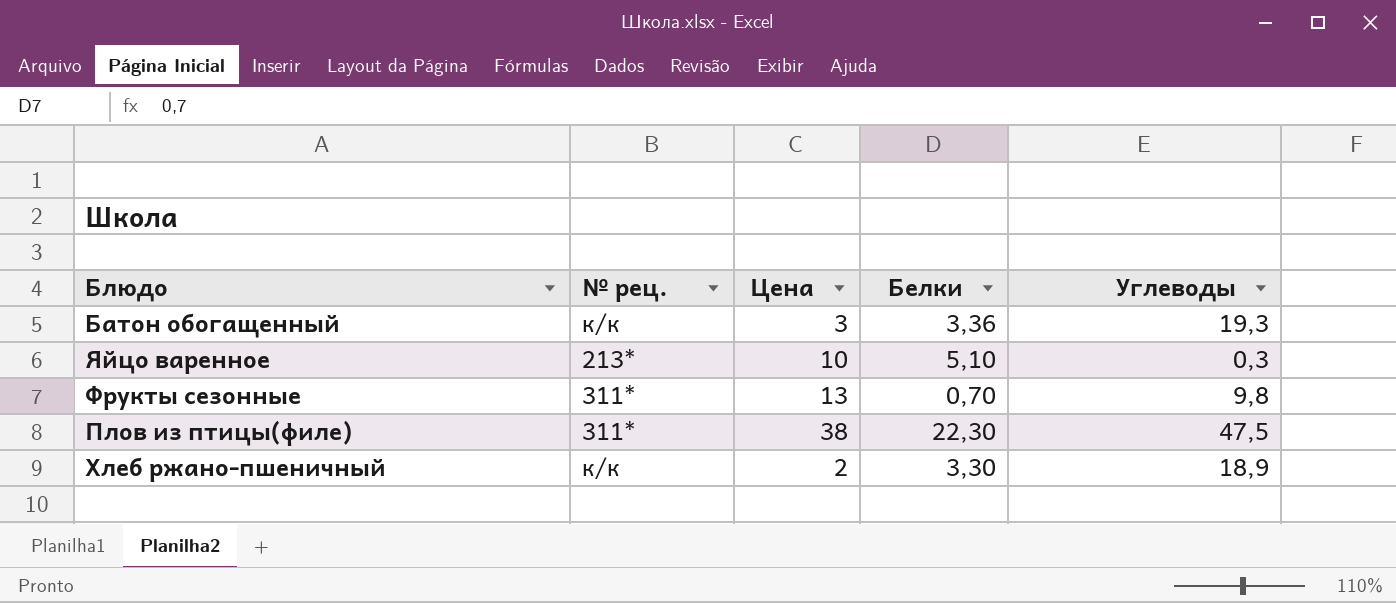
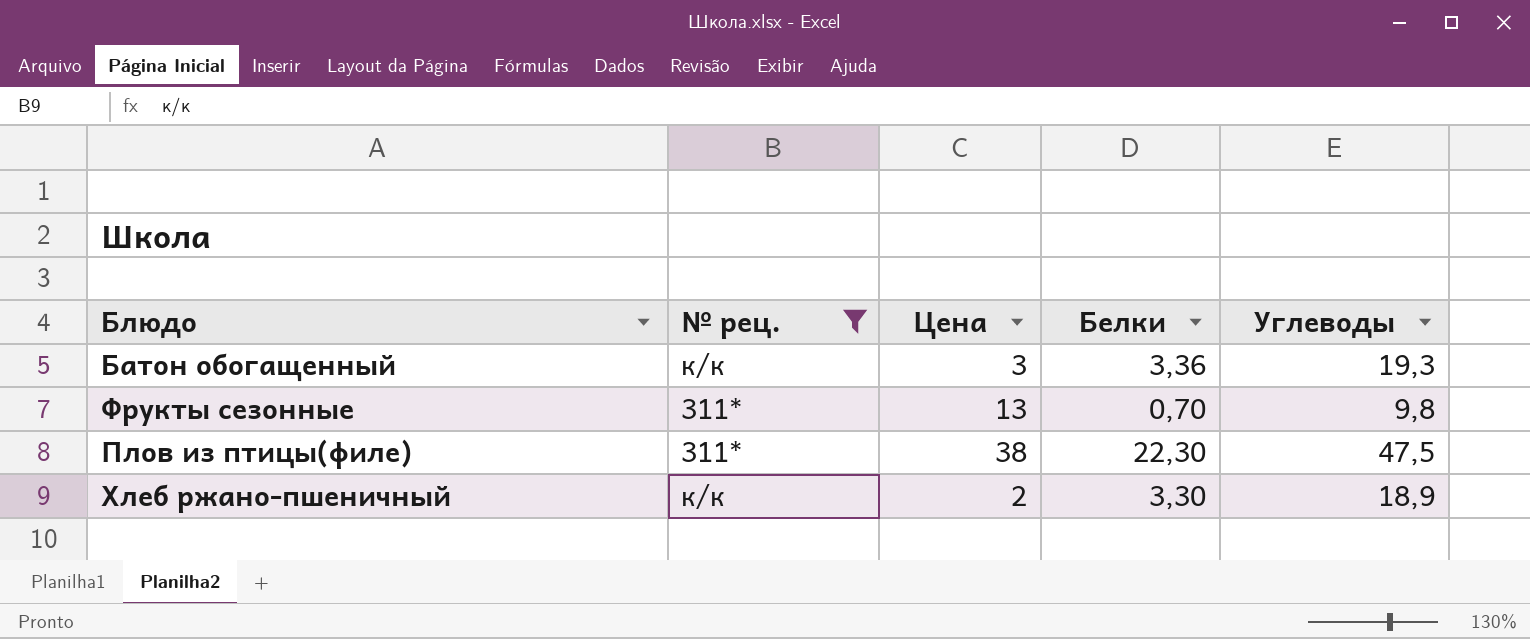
filter: none -> № рец. != 213*

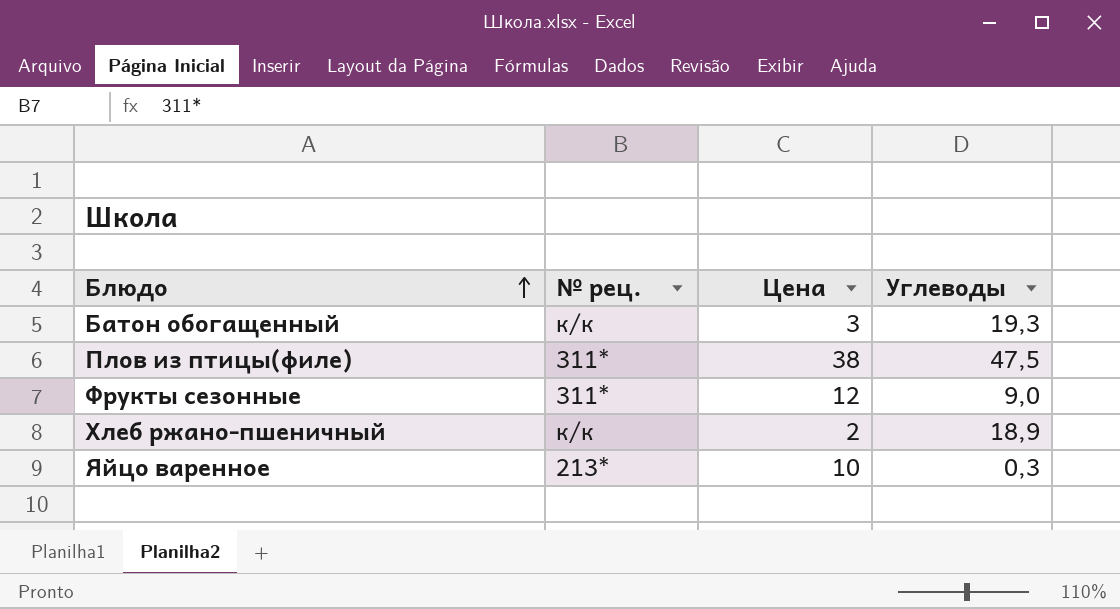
filter: № рец. != 213* -> none
row order: none -> Блюдо ascending
column Белки | position: 4 -> none
Фрукты сезонные | Цена: 13 -> 12
Фрукты сезонные | Углеводы: 9,8 -> 9,0

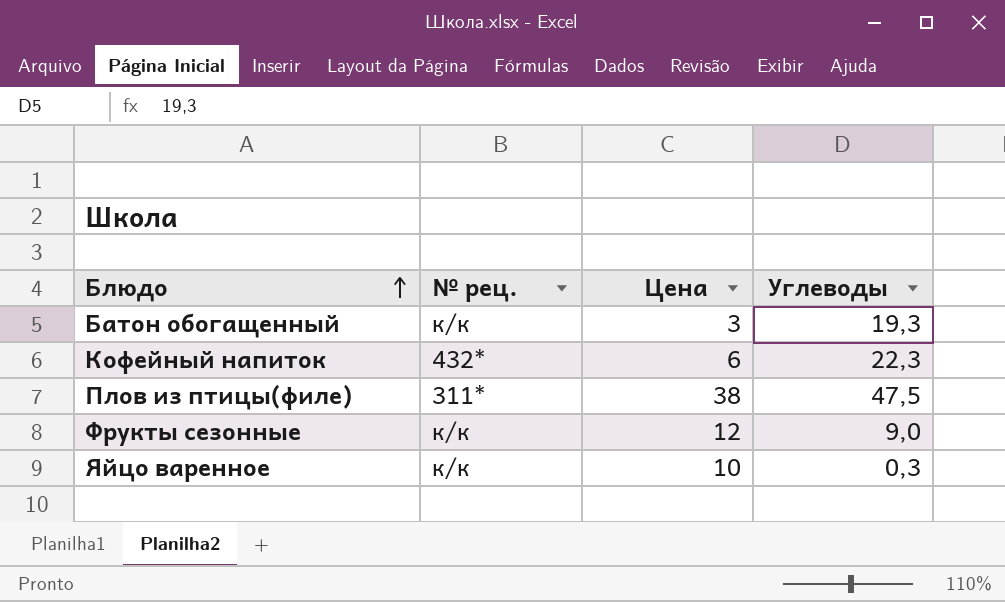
row Хлеб ржано-пшеничный: к/к | 2 | 18,9 -> none
row Кофейный напиток: none -> 432* | 6 | 22,3
Фрукты сезонные | № рец.: 311* -> к/к
Яйцо варенное | № рец.: 213* -> к/к

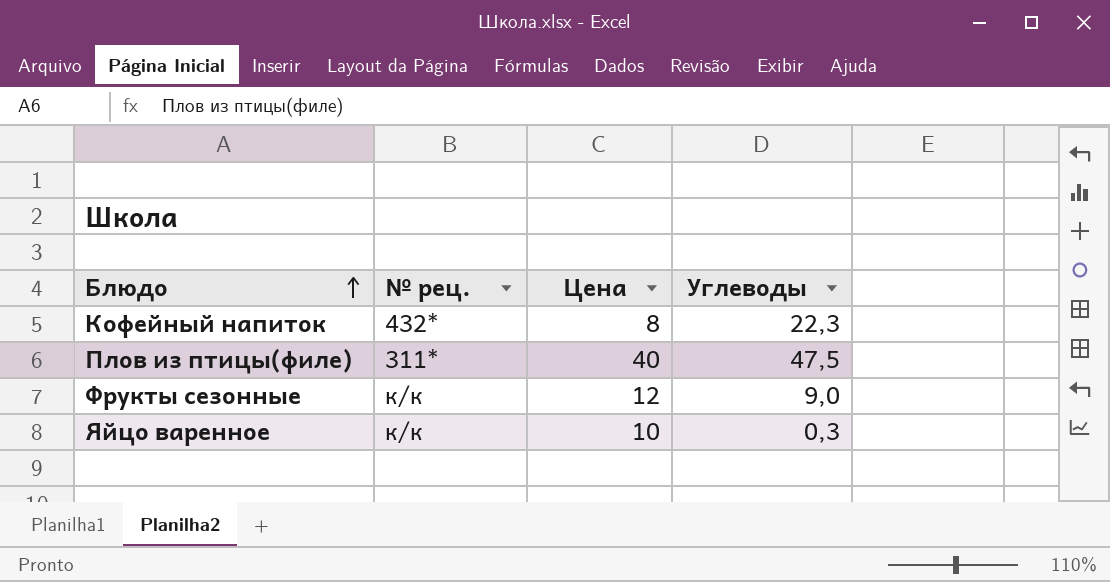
row Батон обогащенный: к/к | 3 | 19,3 -> none
Кофейный напиток | Цена: 6 -> 8
Плов из птицы(филе) | Цена: 38 -> 40

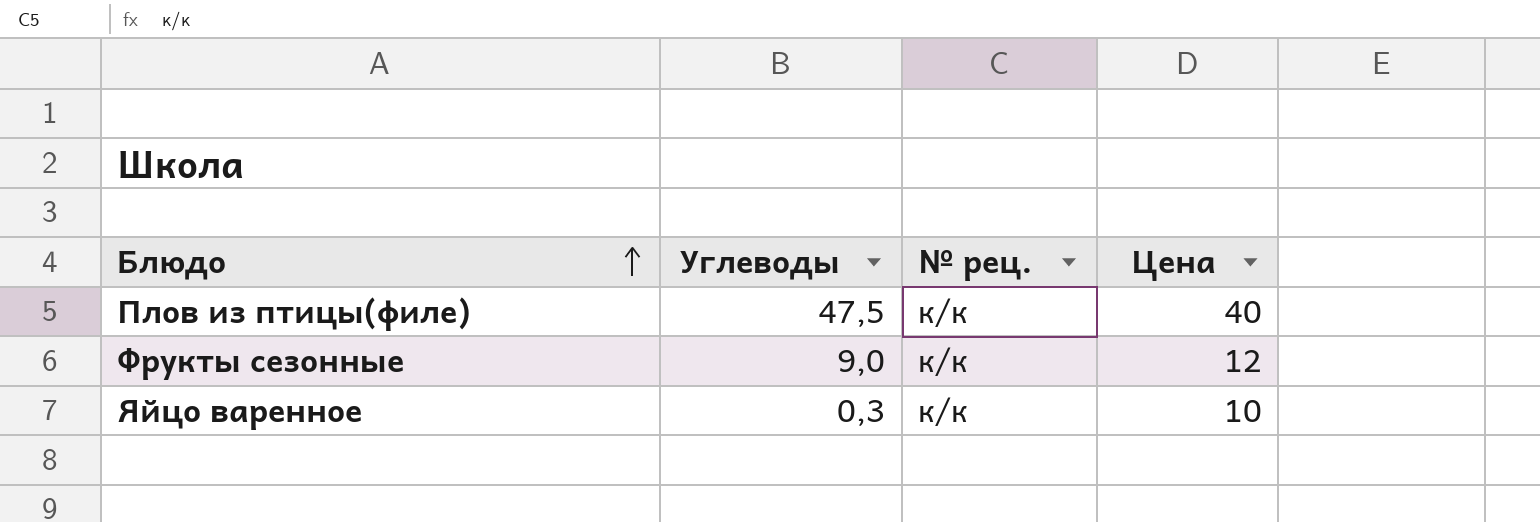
column Углеводы | position: 4 -> 2
row Кофейный напиток: 432* | 8 | 22,3 -> none
Плов из птицы(филе) | № рец.: 311* -> к/к

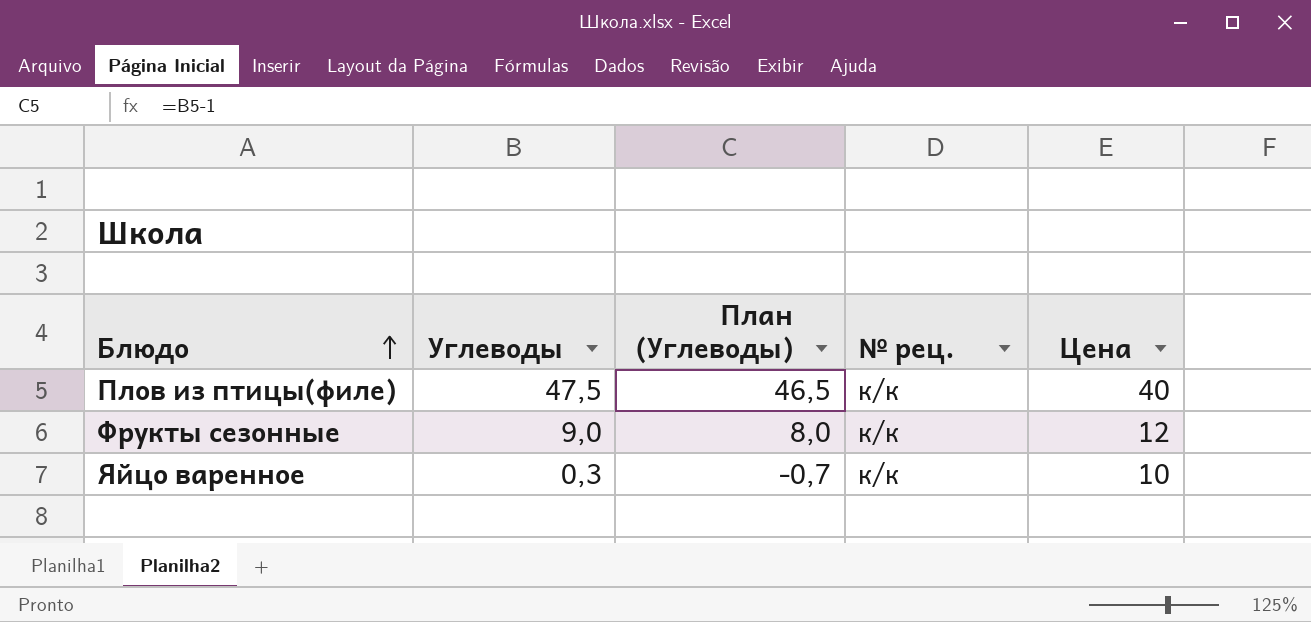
column План (Углеводы) | formula: none -> [Углеводы] - 1

